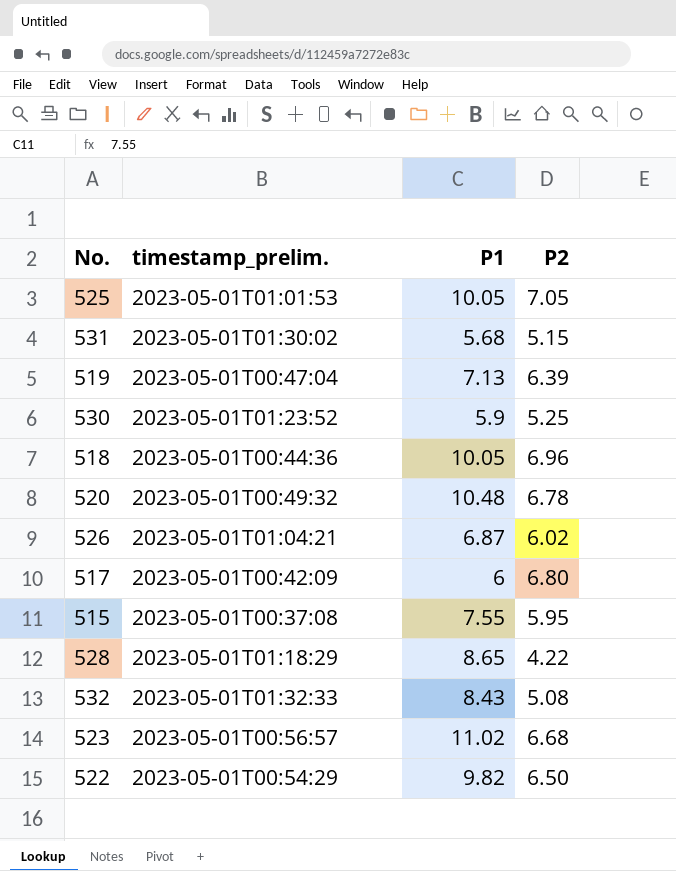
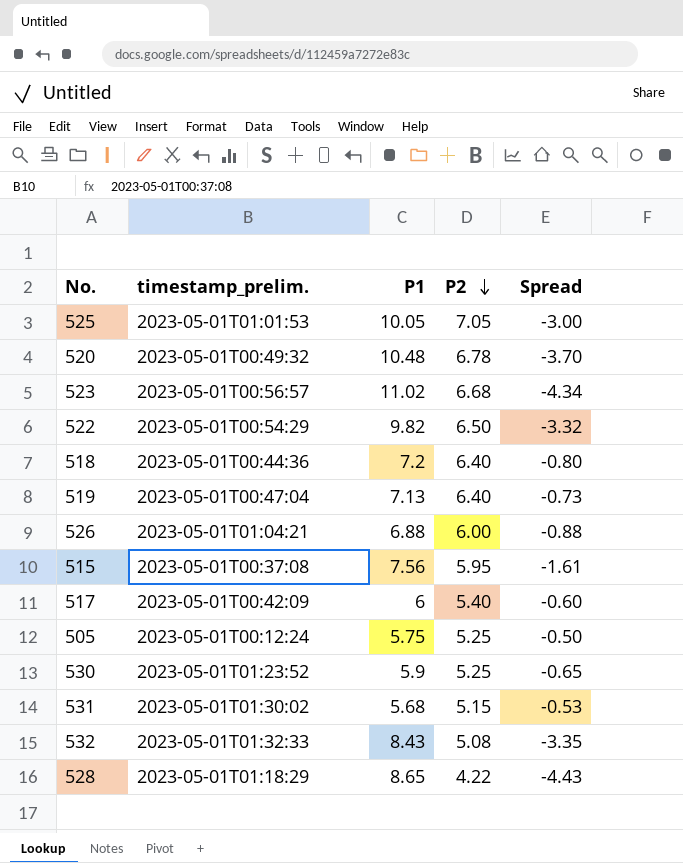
row order: none -> P2 descending
column Spread | formula: none -> [P2] - [P1]
518 | P1: 10.05 -> 7.2
518 | P2: 6.96 -> 6.40
519 | P2: 6.39 -> 6.40
526 | P1: 6.87 -> 6.88
526 | P2: 6.02 -> 6.00
515 | P1: 7.55 -> 7.56
517 | P2: 6.80 -> 5.40
row 505: none -> 2023-05-01T00:12:24 | 5.75 | 5.25 | -0.50

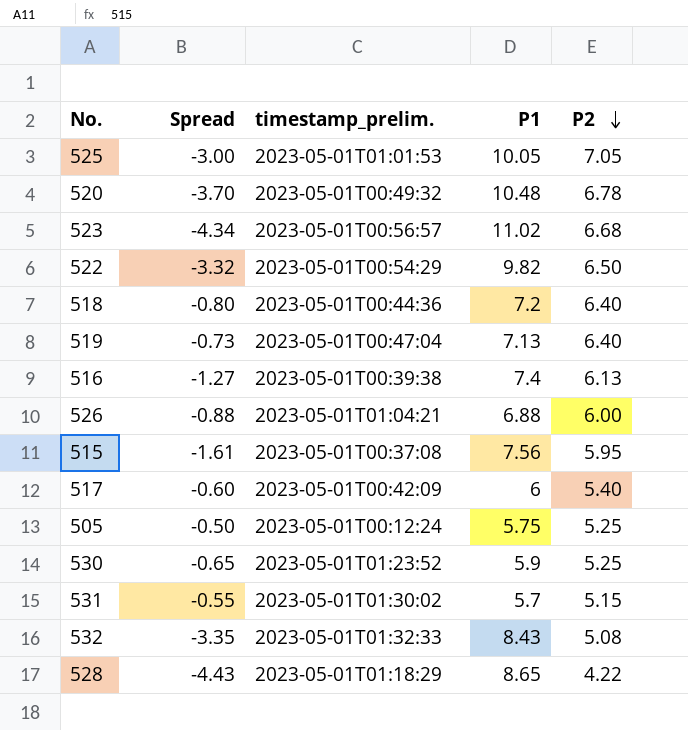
column Spread | position: 5 -> 2
row 516: none -> -1.27 | 2023-05-01T00:39:38 | 7.4 | 6.13
531 | Spread: -0.53 -> -0.55
531 | P1: 5.68 -> 5.7

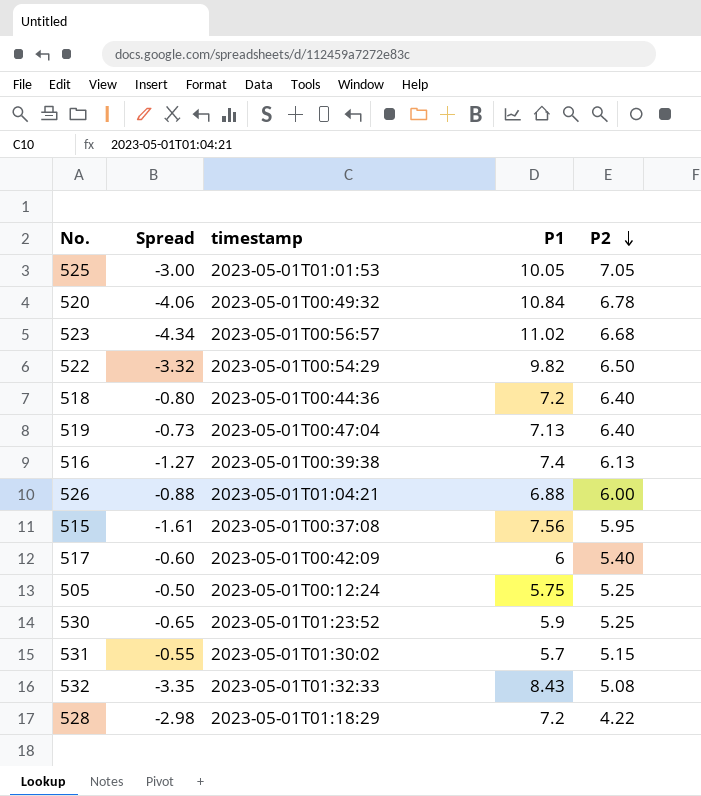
column name: timestamp_prelim. -> timestamp
520 | Spread: -3.70 -> -4.06
520 | P1: 10.48 -> 10.84
528 | Spread: -4.43 -> -2.98
528 | P1: 8.65 -> 7.2

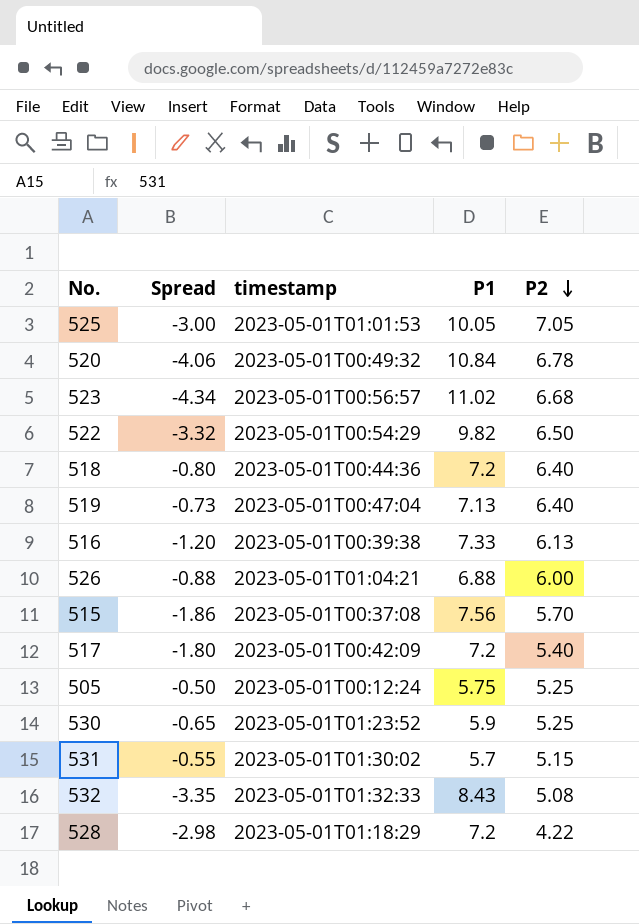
516 | Spread: -1.27 -> -1.20
516 | P1: 7.4 -> 7.33
515 | Spread: -1.61 -> -1.86
515 | P2: 5.95 -> 5.70
517 | Spread: -0.60 -> -1.80
517 | P1: 6 -> 7.2

